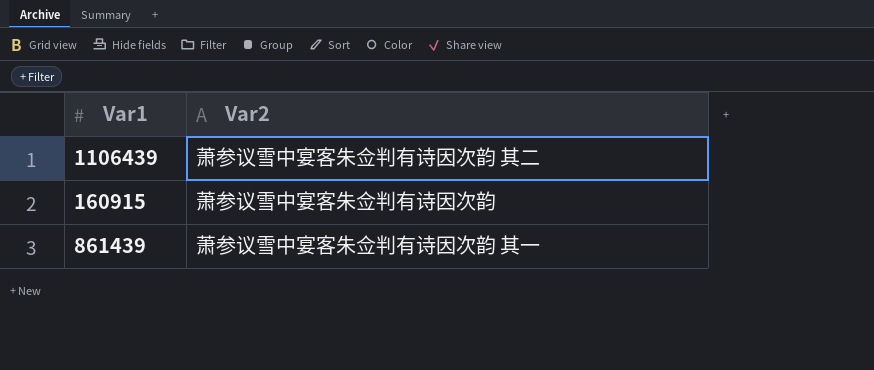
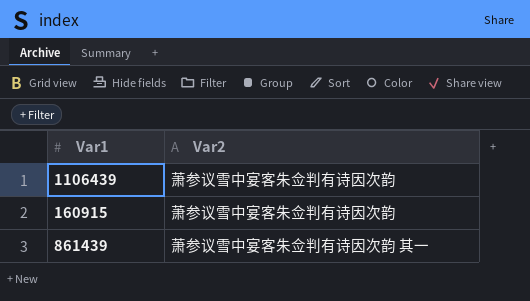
1106439 | Var2: 萧参议雪中宴客朱佥判有诗因次韵 其二 -> 萧参议雪中宴客朱佥判有诗因次韵

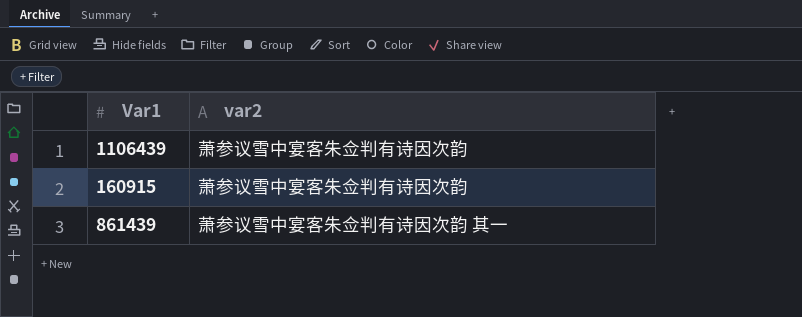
column name: Var2 -> var2

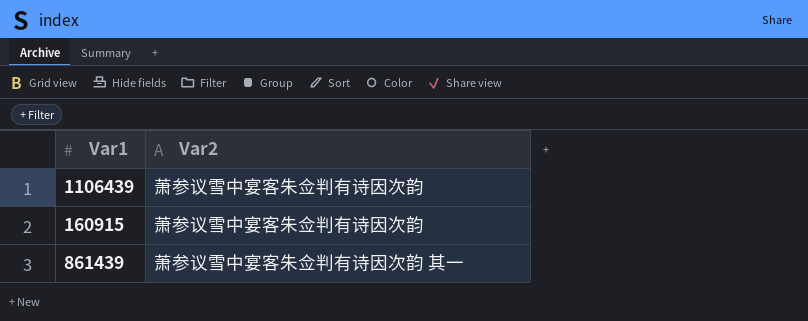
column name: var2 -> Var2

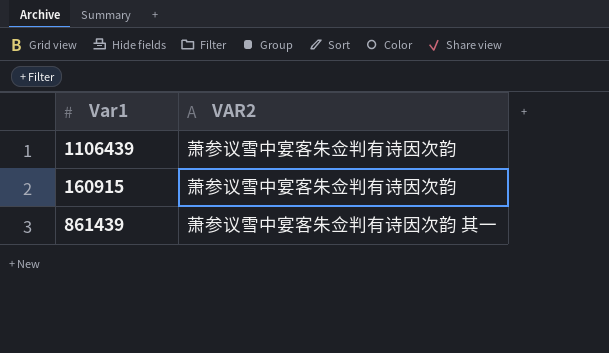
column name: Var2 -> VAR2

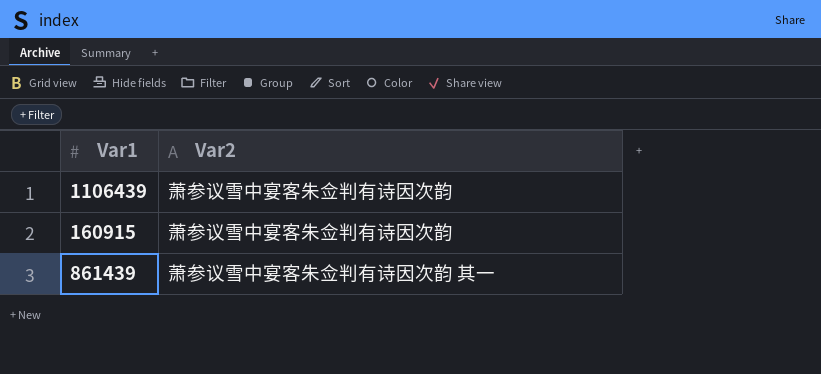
column name: VAR2 -> Var2

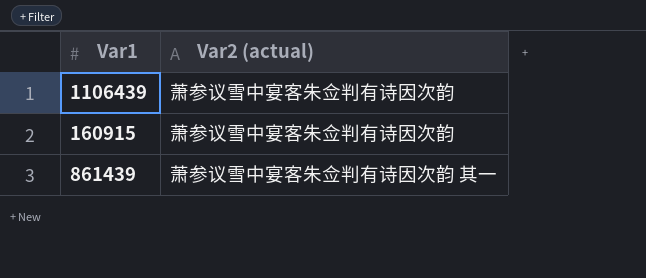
column name: Var2 -> Var2 (actual)

